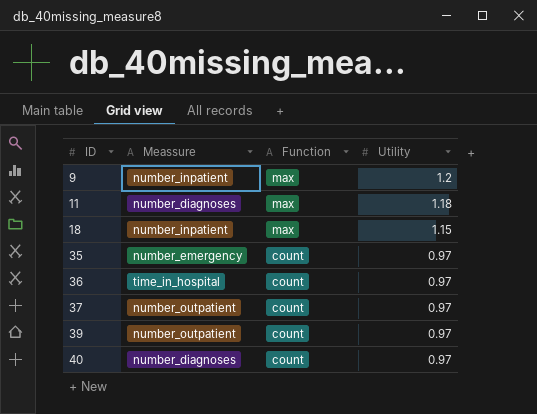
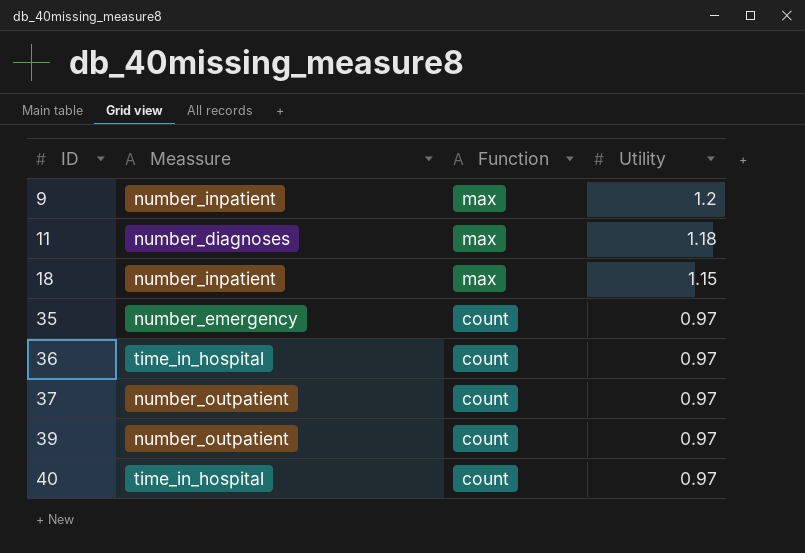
40 | Meassure: number_diagnoses -> time_in_hospital

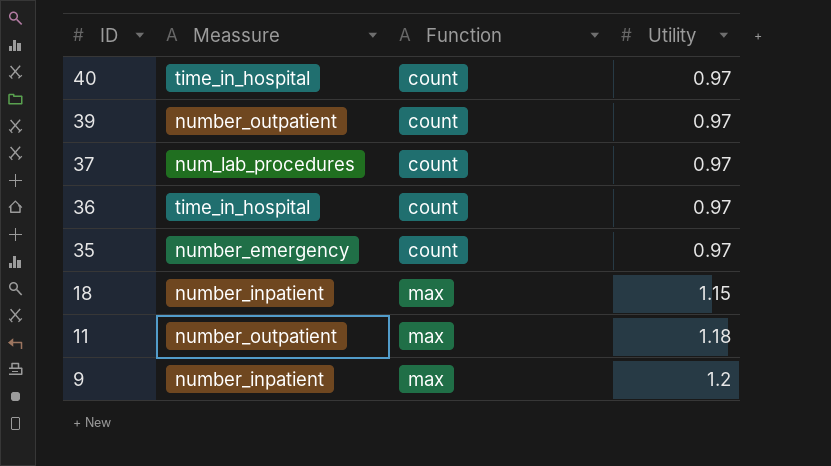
row order: ID ascending -> ID descending
37 | Meassure: number_outpatient -> num_lab_procedures
11 | Meassure: number_diagnoses -> number_outpatient

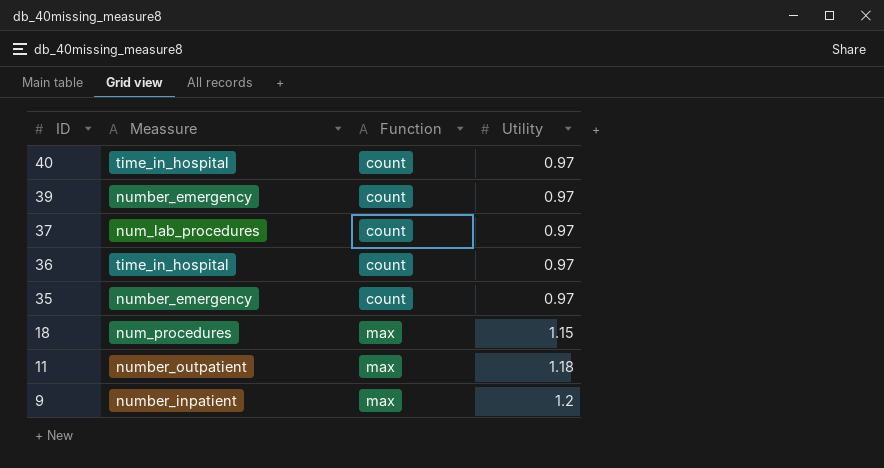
39 | Meassure: number_outpatient -> number_emergency
18 | Meassure: number_inpatient -> num_procedures

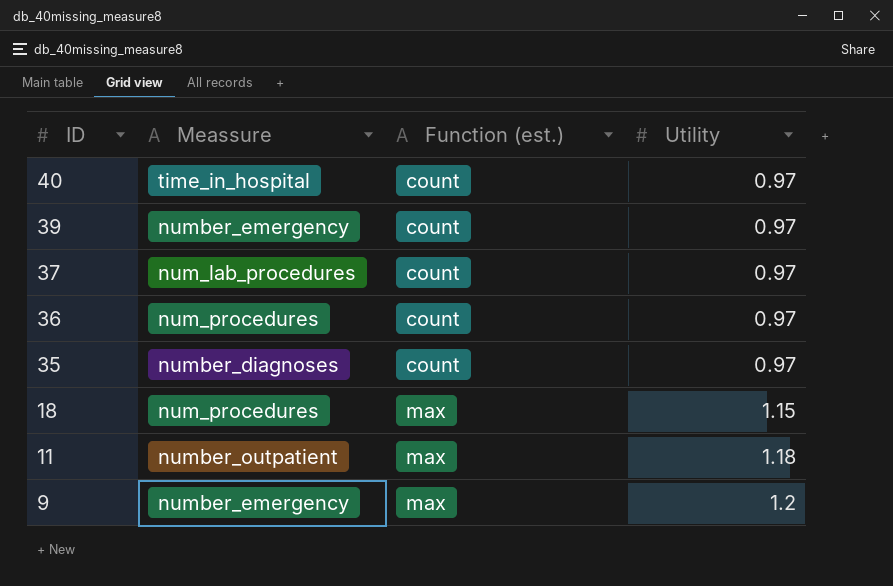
column name: Function -> Function (est.)
36 | Meassure: time_in_hospital -> num_procedures
35 | Meassure: number_emergency -> number_diagnoses
9 | Meassure: number_inpatient -> number_emergency

